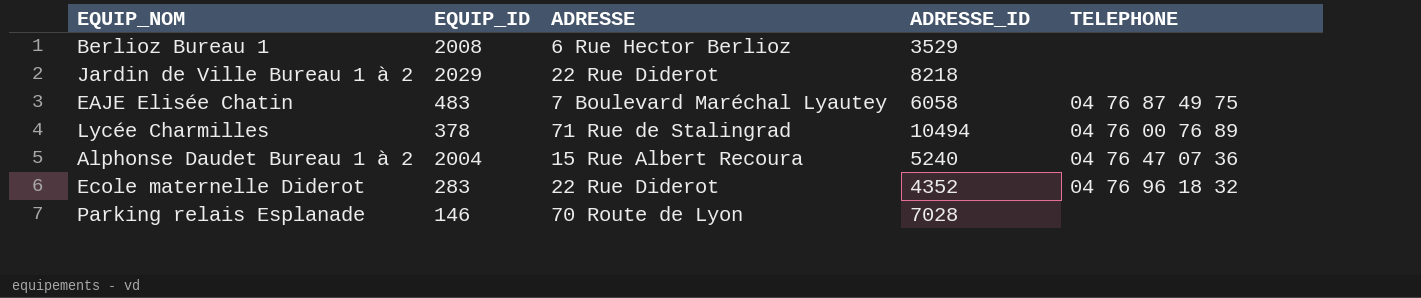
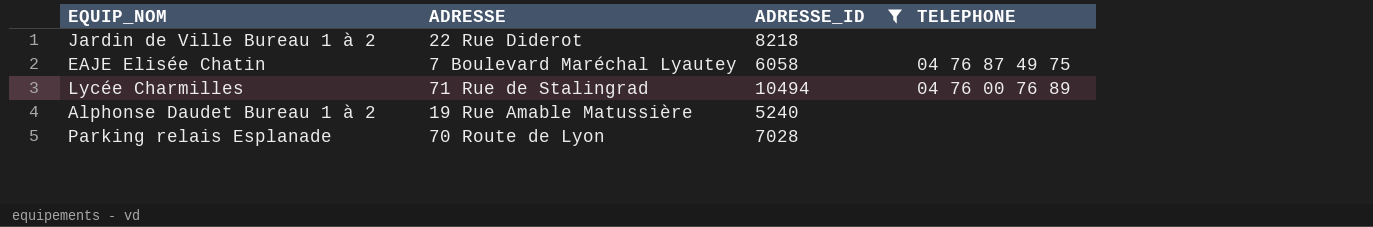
filter: none -> ADRESSE_ID >= 5240
column EQUIP_ID | position: 2 -> none
Alphonse Daudet Bureau 1 à 2 | ADRESSE: 15 Rue Albert Recoura -> 19 Rue Amable Matussière
Alphonse Daudet Bureau 1 à 2 | TELEPHONE: 04 76 47 07 36 -> none

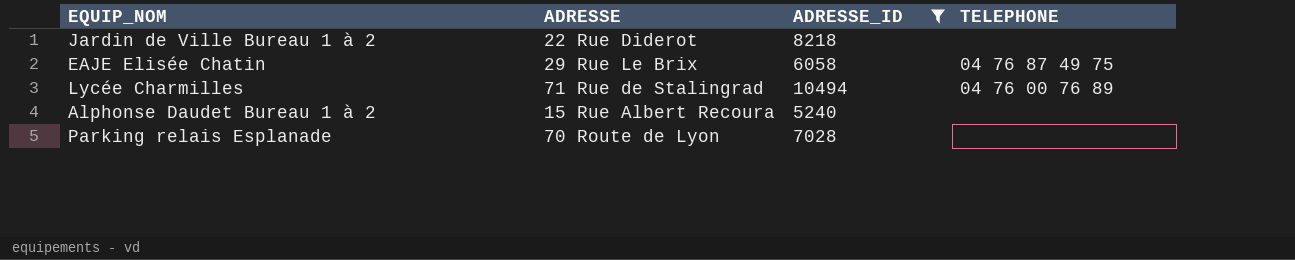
EAJE Elisée Chatin | ADRESSE: 7 Boulevard Maréchal Lyautey -> 29 Rue Le Brix
Alphonse Daudet Bureau 1 à 2 | ADRESSE: 19 Rue Amable Matussière -> 15 Rue Albert Recoura

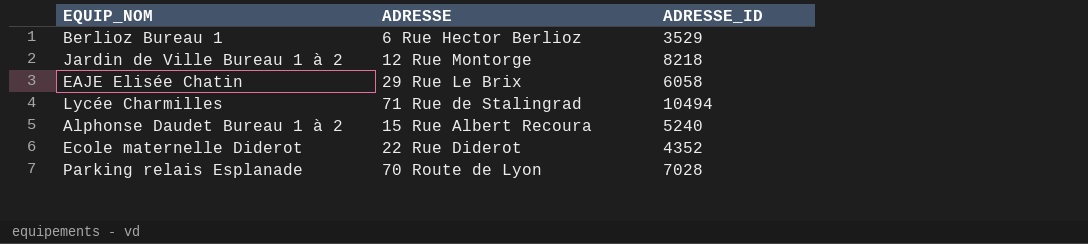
filter: ADRESSE_ID >= 5240 -> none
column TELEPHONE | position: 4 -> none
Jardin de Ville Bureau 1 à 2 | ADRESSE: 22 Rue Diderot -> 12 Rue Montorge

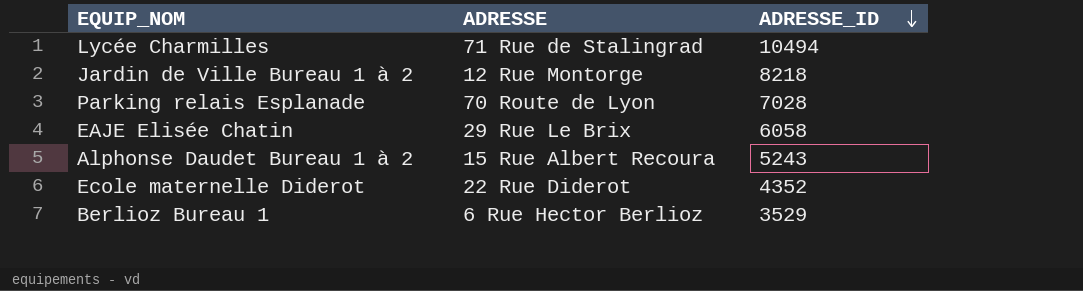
row order: none -> ADRESSE_ID descending
Alphonse Daudet Bureau 1 à 2 | ADRESSE_ID: 5240 -> 5243

